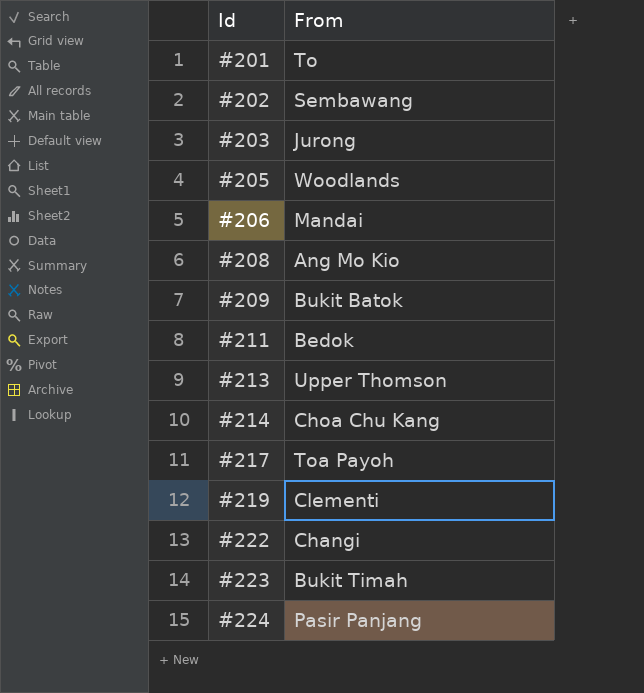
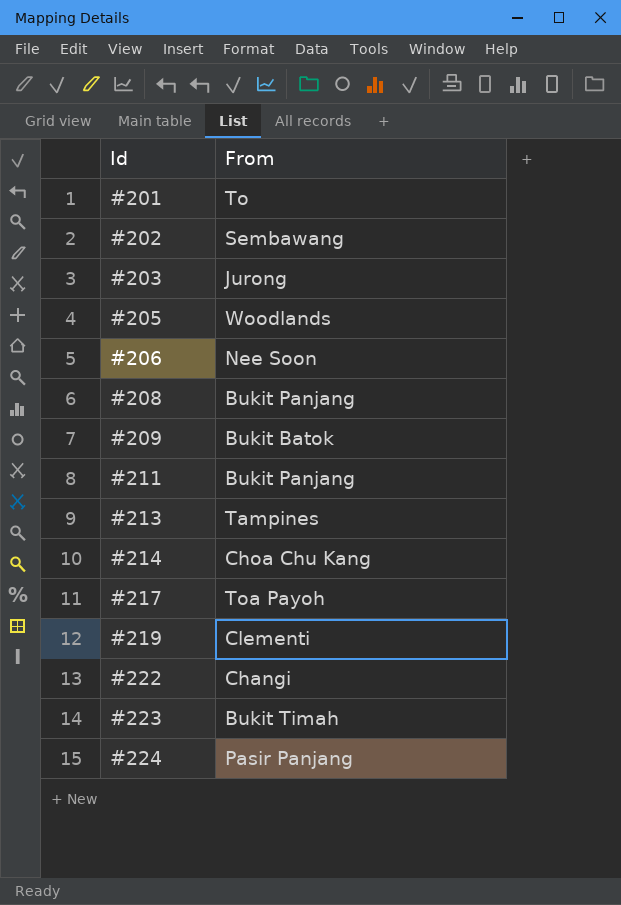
#206 | From: Mandai -> Nee Soon
#208 | From: Ang Mo Kio -> Bukit Panjang
#211 | From: Bedok -> Bukit Panjang
#213 | From: Upper Thomson -> Tampines

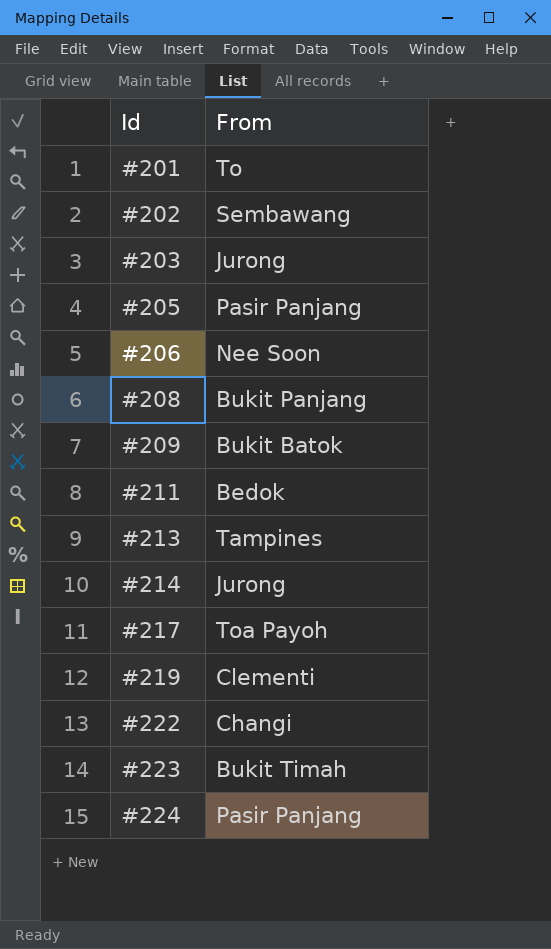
#205 | From: Woodlands -> Pasir Panjang
#211 | From: Bukit Panjang -> Bedok
#214 | From: Choa Chu Kang -> Jurong

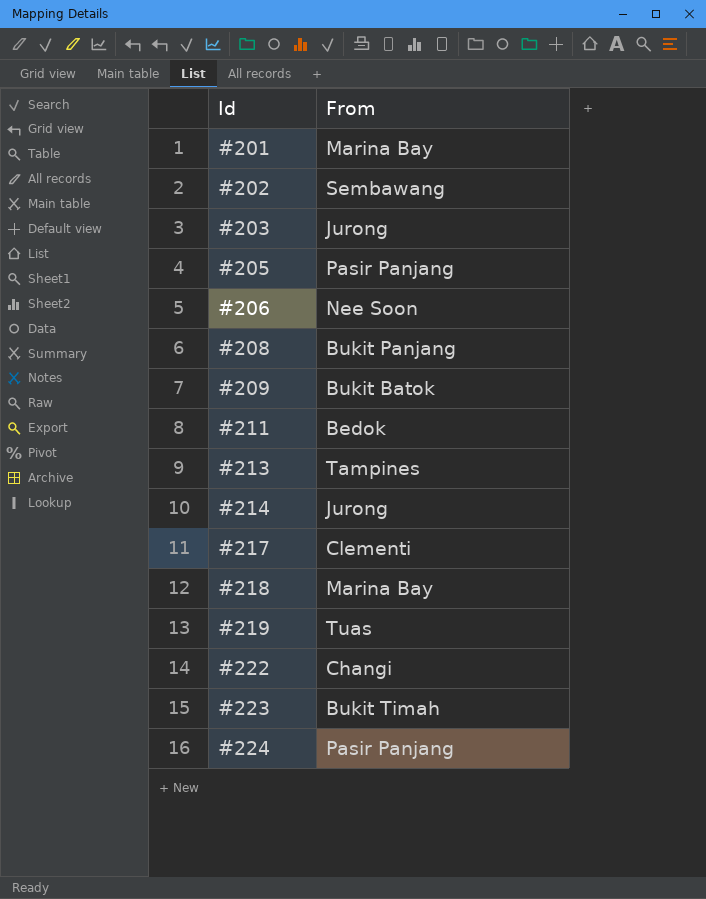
#201 | From: To -> Marina Bay
#217 | From: Toa Payoh -> Clementi
row #218: none -> Marina Bay
#219 | From: Clementi -> Tuas

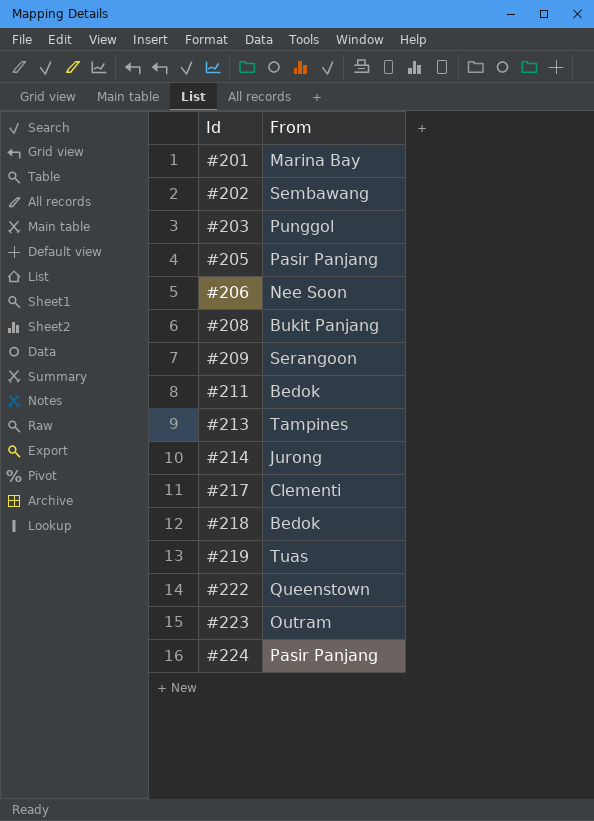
#203 | From: Jurong -> Punggol
#209 | From: Bukit Batok -> Serangoon
#218 | From: Marina Bay -> Bedok
#222 | From: Changi -> Queenstown
#223 | From: Bukit Timah -> Outram

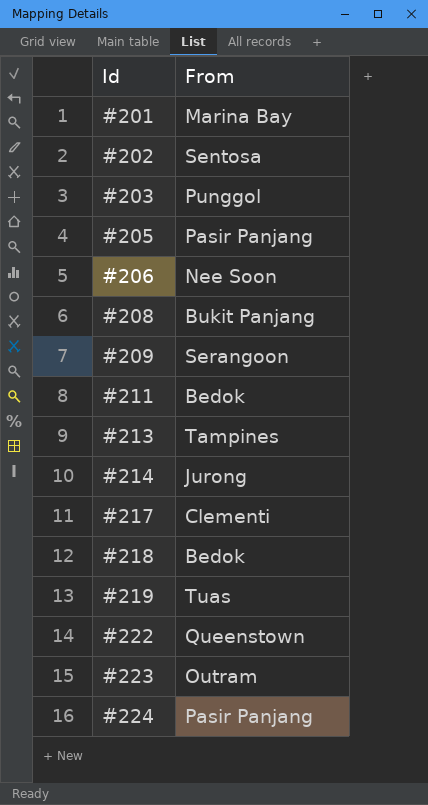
#202 | From: Sembawang -> Sentosa

